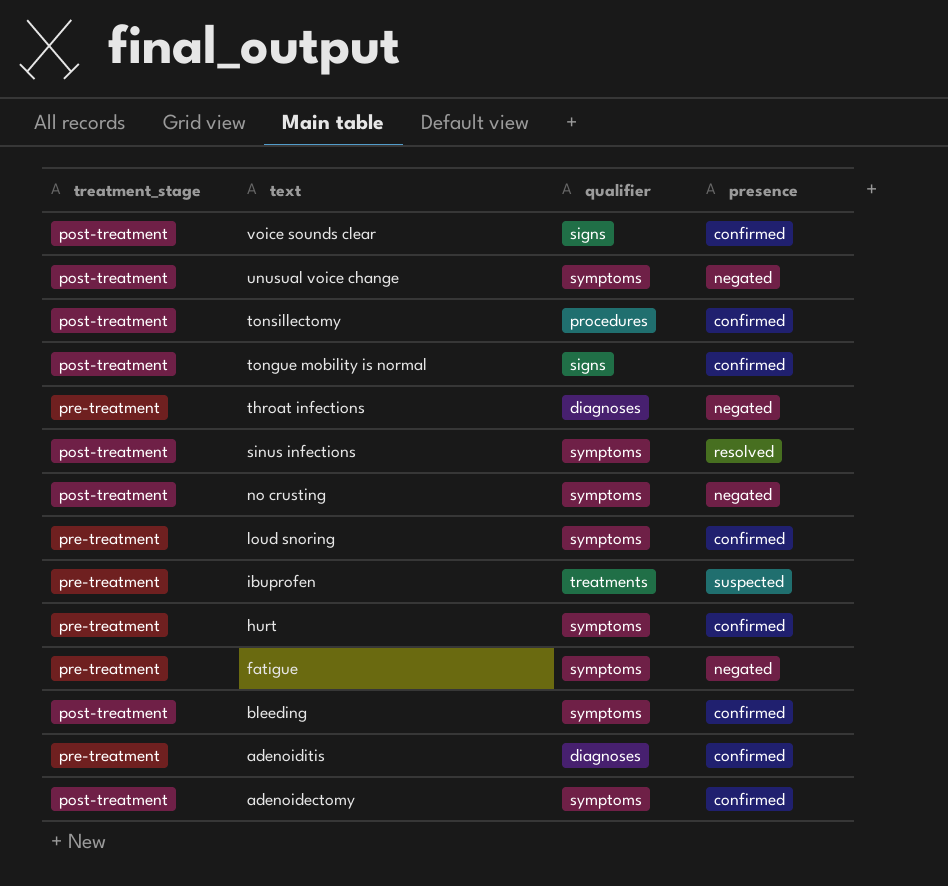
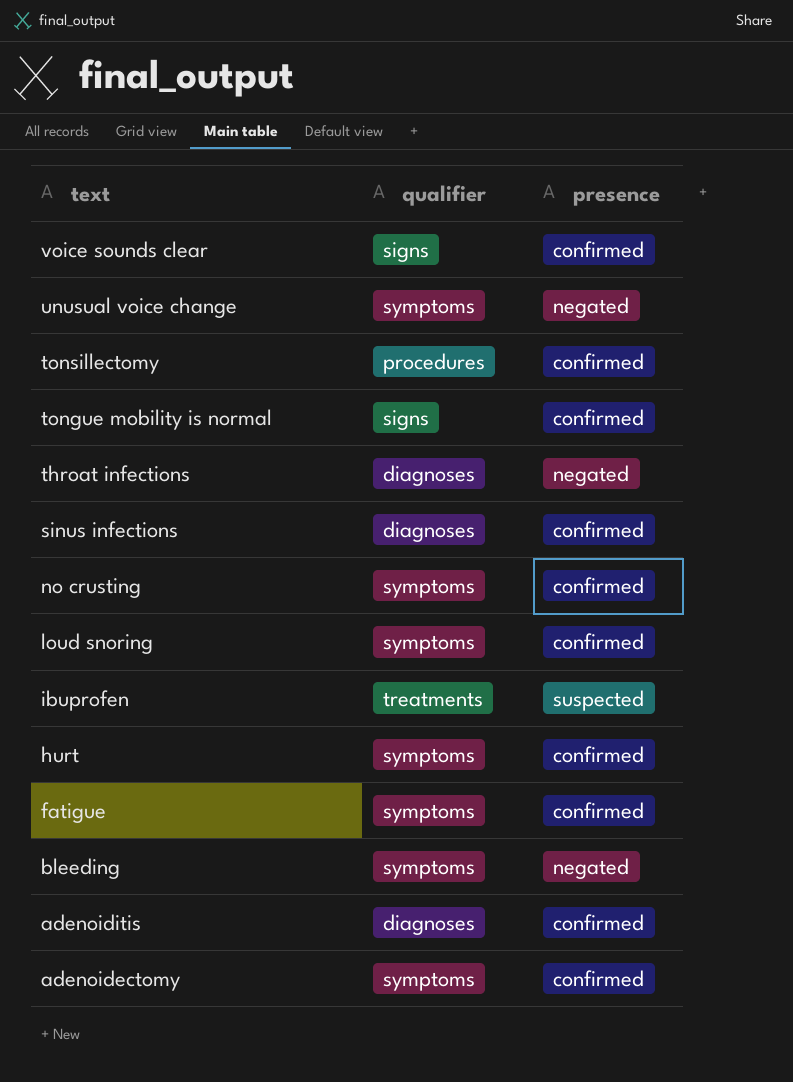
column treatment_stage | position: 1 -> none
sinus infections | qualifier: symptoms -> diagnoses
sinus infections | presence: resolved -> confirmed
no crusting | presence: negated -> confirmed
fatigue | presence: negated -> confirmed
bleeding | presence: confirmed -> negated

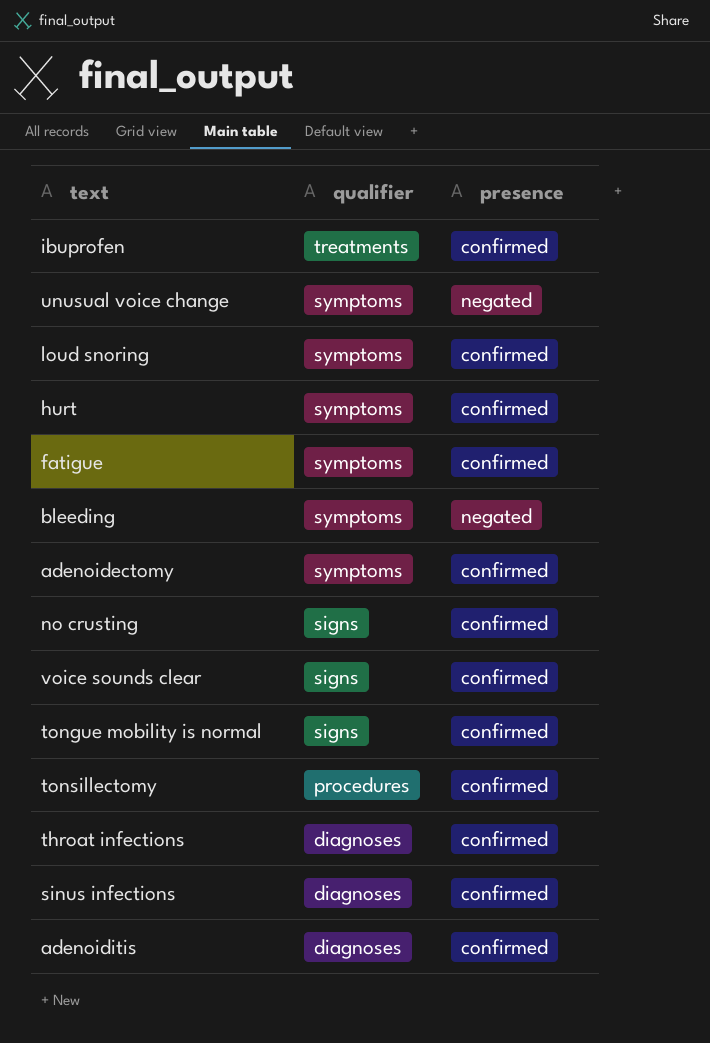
row order: text descending -> qualifier descending
ibuprofen | presence: suspected -> confirmed
no crusting | qualifier: symptoms -> signs
throat infections | presence: negated -> confirmed

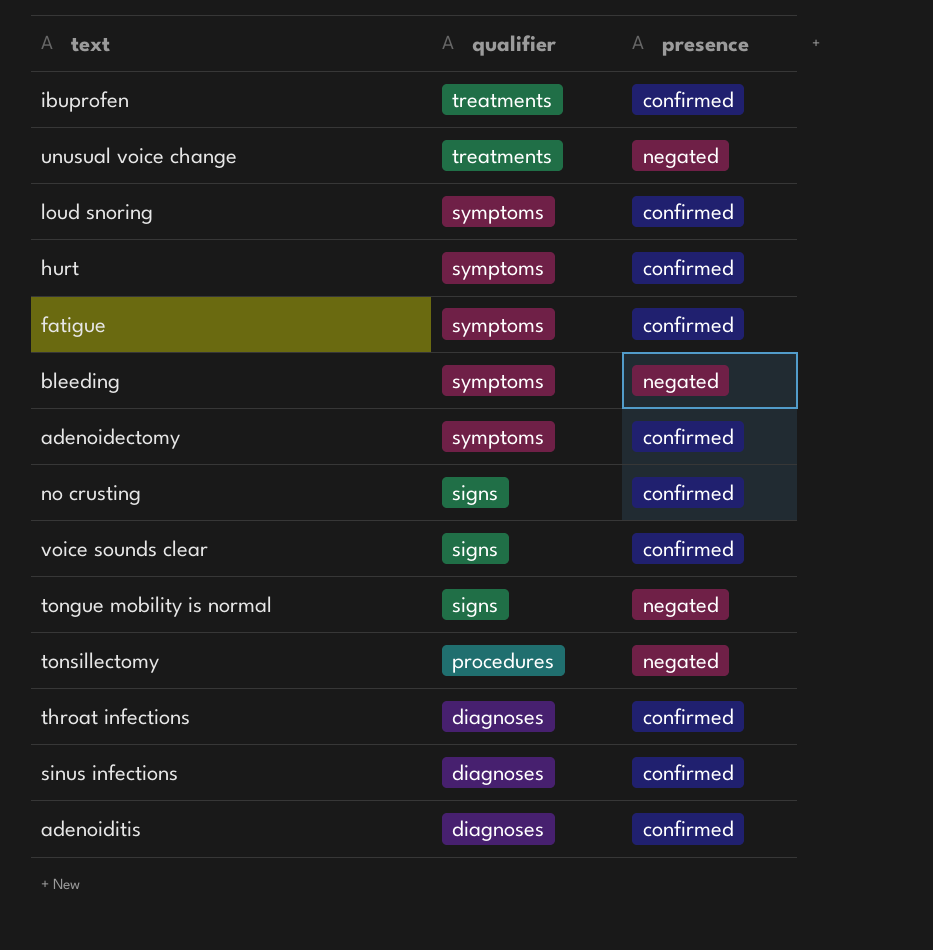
unusual voice change | qualifier: symptoms -> treatments
tongue mobility is normal | presence: confirmed -> negated
tonsillectomy | presence: confirmed -> negated

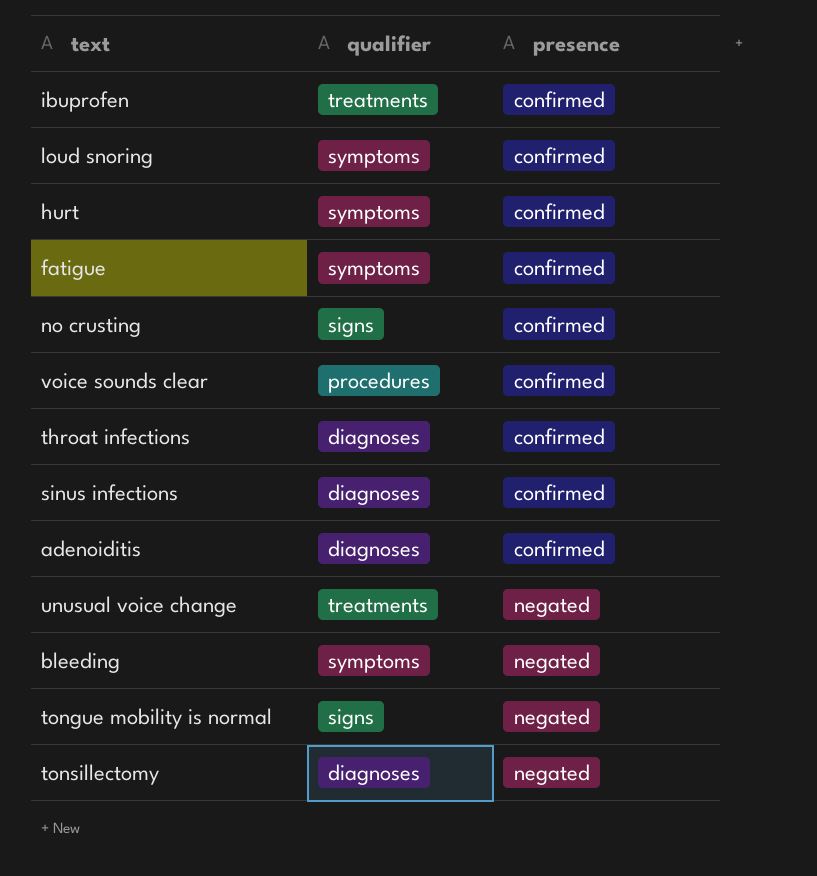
row order: qualifier descending -> presence ascending
row adenoidectomy: symptoms | confirmed -> none
voice sounds clear | qualifier: signs -> procedures
tonsillectomy | qualifier: procedures -> diagnoses

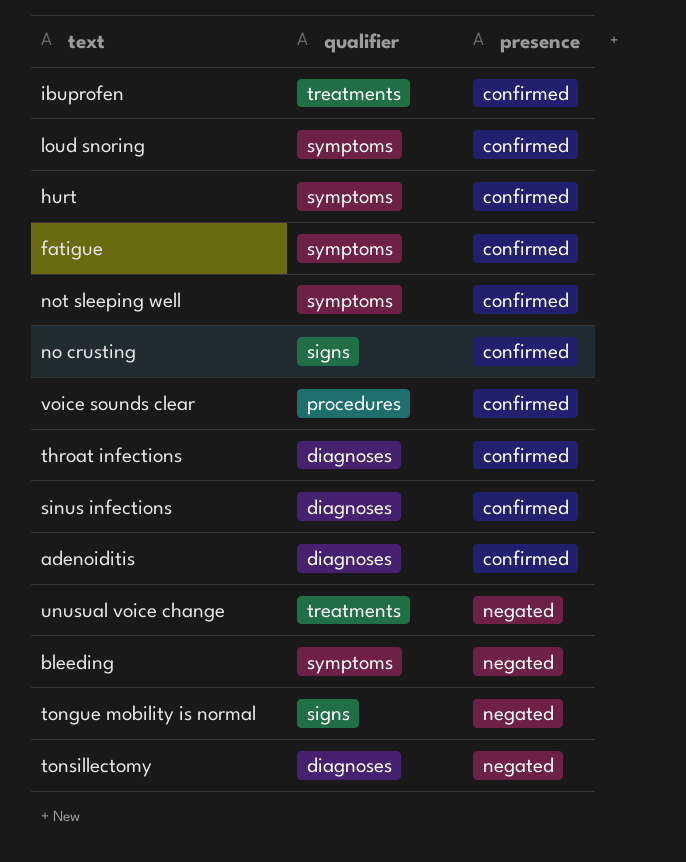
row not sleeping well: none -> symptoms | confirmed

